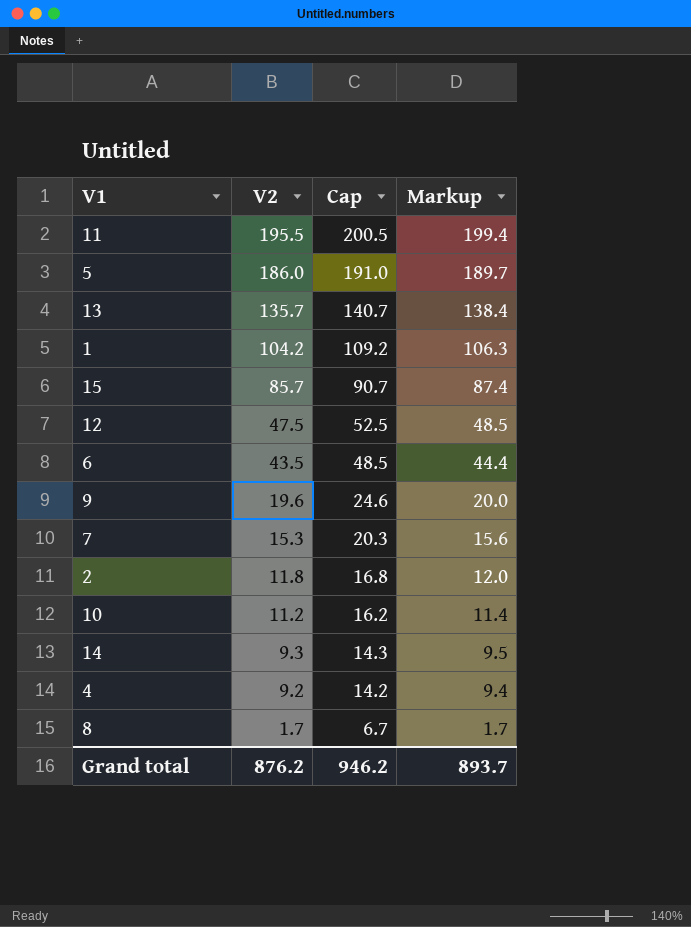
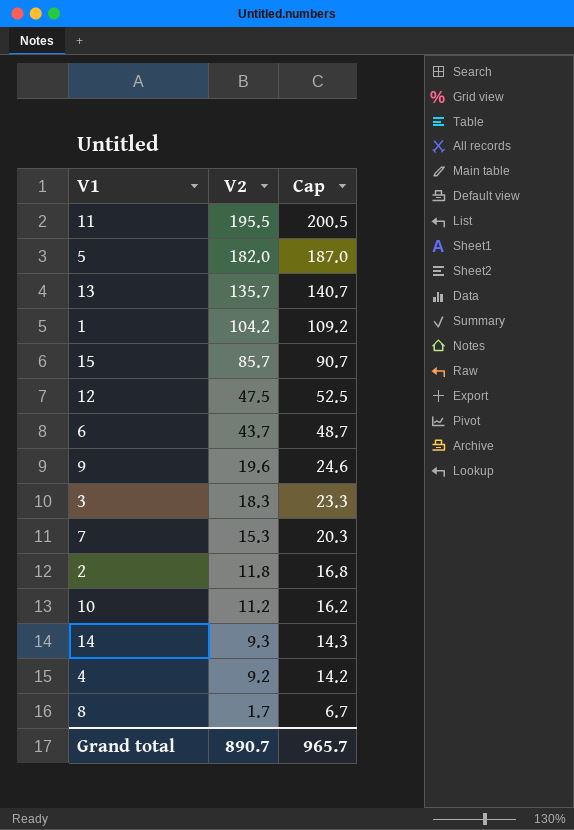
column Markup | formula: [V2] * 1.02 -> none
5 | V2: 186.0 -> 182.0
5 | Cap: 191.0 -> 187.0
6 | V2: 43.5 -> 43.7
6 | Cap: 48.5 -> 48.7
row 3: none -> 18.3 | 23.3
Grand total | V2: 876.2 -> 890.7
Grand total | Cap: 946.2 -> 965.7

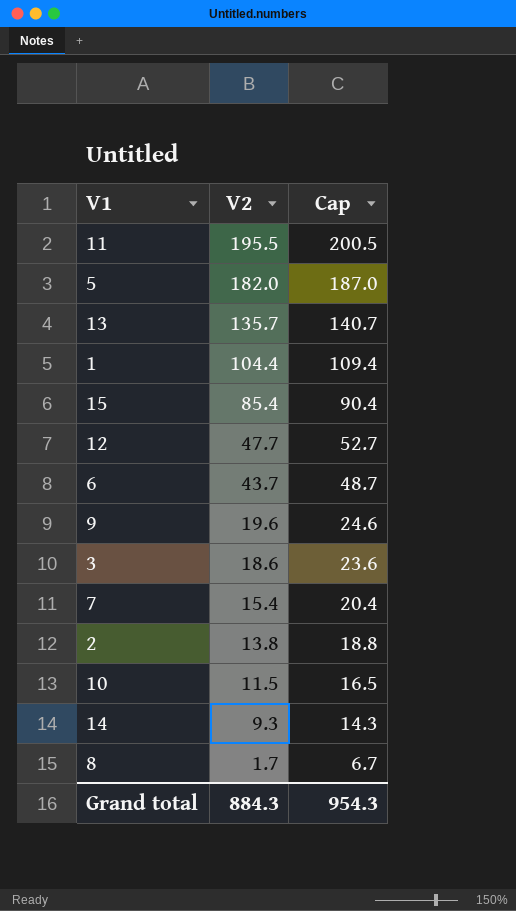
row 4: 9.2 | 14.2 -> none
1 | V2: 104.2 -> 104.4
1 | Cap: 109.2 -> 109.4
15 | V2: 85.7 -> 85.4
15 | Cap: 90.7 -> 90.4
12 | V2: 47.5 -> 47.7
12 | Cap: 52.5 -> 52.7
3 | V2: 18.3 -> 18.6
3 | Cap: 23.3 -> 23.6
7 | V2: 15.3 -> 15.4
7 | Cap: 20.3 -> 20.4
2 | V2: 11.8 -> 13.8
2 | Cap: 16.8 -> 18.8
10 | V2: 11.2 -> 11.5
10 | Cap: 16.2 -> 16.5
Grand total | V2: 890.7 -> 884.3
Grand total | Cap: 965.7 -> 954.3

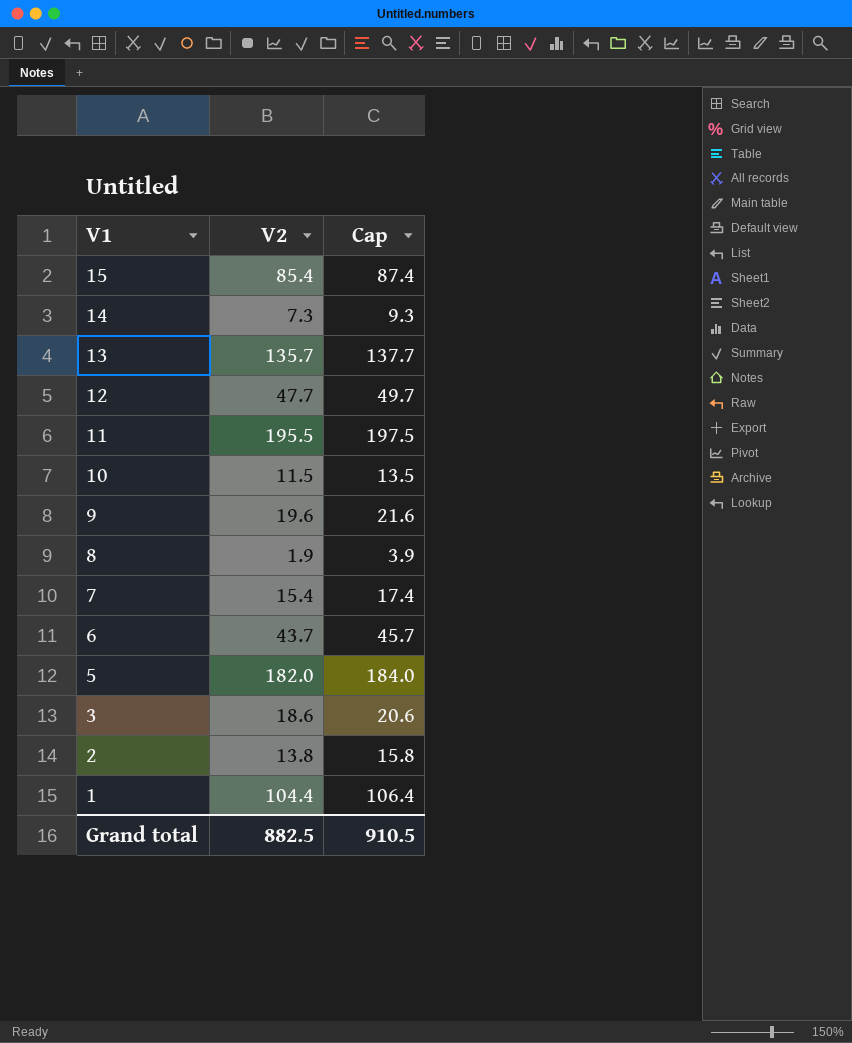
row order: V2 descending -> V1 descending
column Cap | formula: [V2] + 5 -> [V2] + 2
14 | V2: 9.3 -> 7.3
8 | V2: 1.7 -> 1.9
Grand total | V2: 884.3 -> 882.5
Grand total | Cap: 954.3 -> 910.5

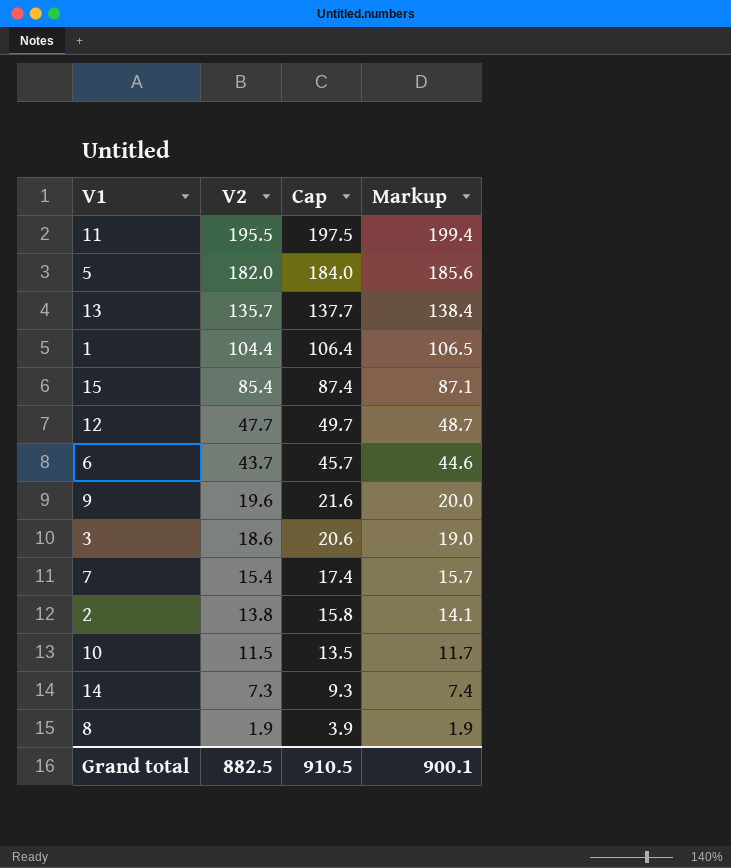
row order: V1 descending -> V2 descending
column Markup | formula: none -> [V2] * 1.02

